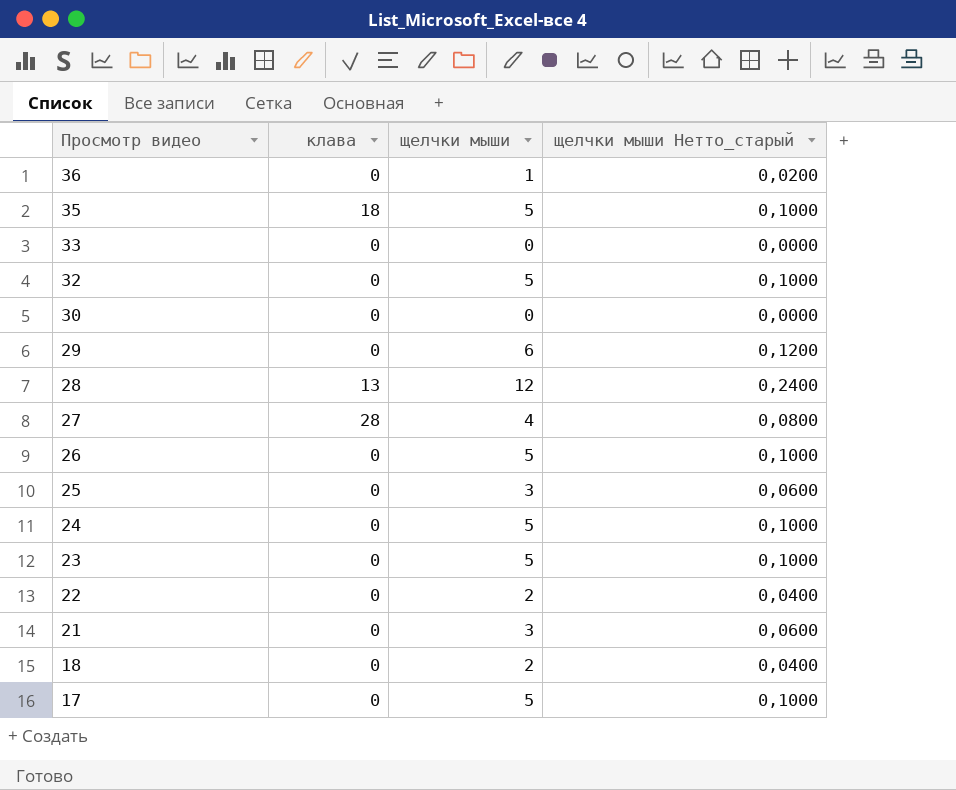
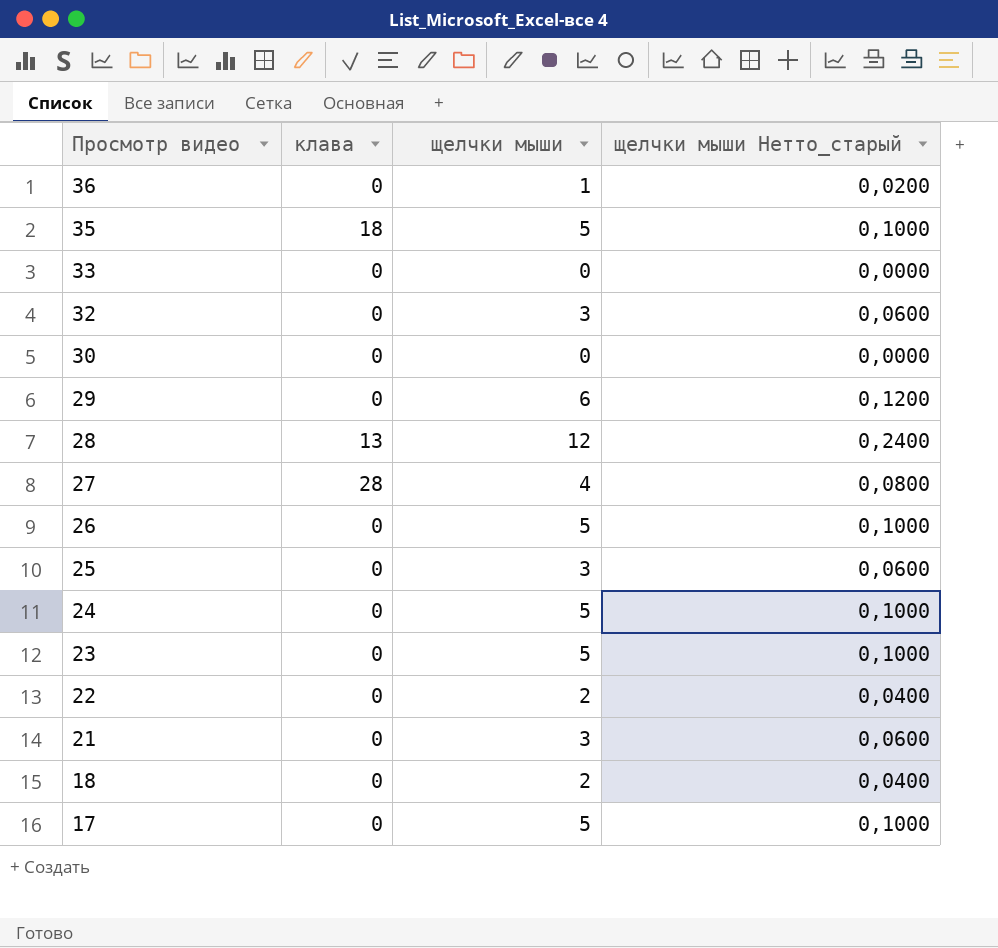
32 | щелчки мыши: 5 -> 3
32 | щелчки мыши Нетто_старый: 0,1000 -> 0,0600

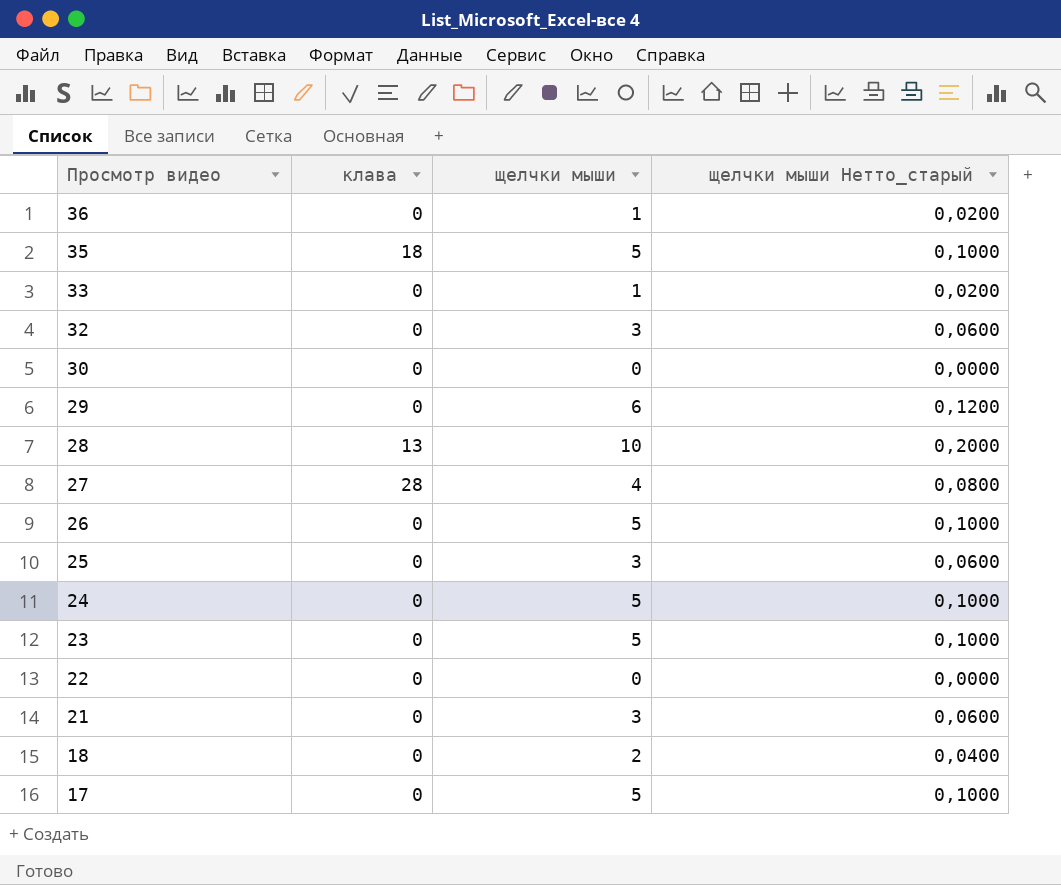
33 | щелчки мыши: 0 -> 1
33 | щелчки мыши Нетто_старый: 0,0000 -> 0,0200
28 | щелчки мыши: 12 -> 10
28 | щелчки мыши Нетто_старый: 0,2400 -> 0,2000
22 | щелчки мыши: 2 -> 0
22 | щелчки мыши Нетто_старый: 0,0400 -> 0,0000

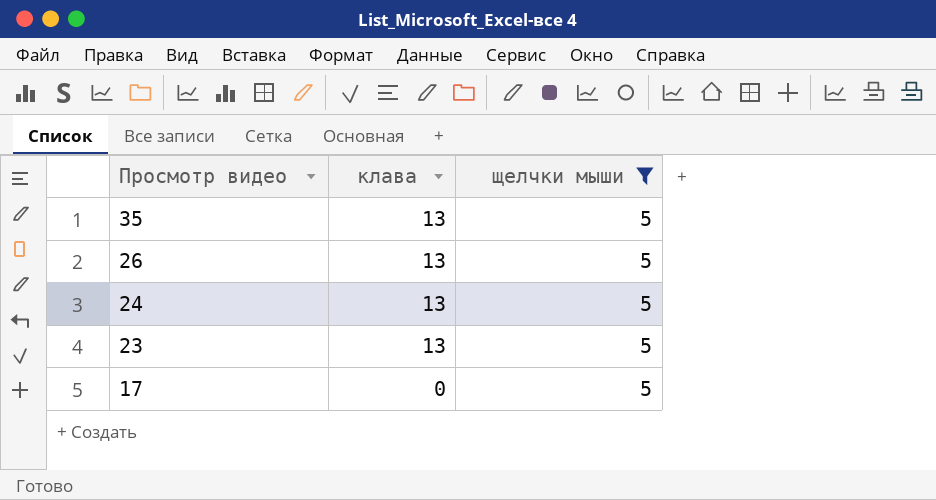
filter: none -> щелчки мыши = 5
column щелчки мыши Нетто_старый | formula: [щелчки мыши] * 0,02 -> none
35 | клава: 18 -> 13
26 | клава: 0 -> 13
24 | клава: 0 -> 13
23 | клава: 0 -> 13

